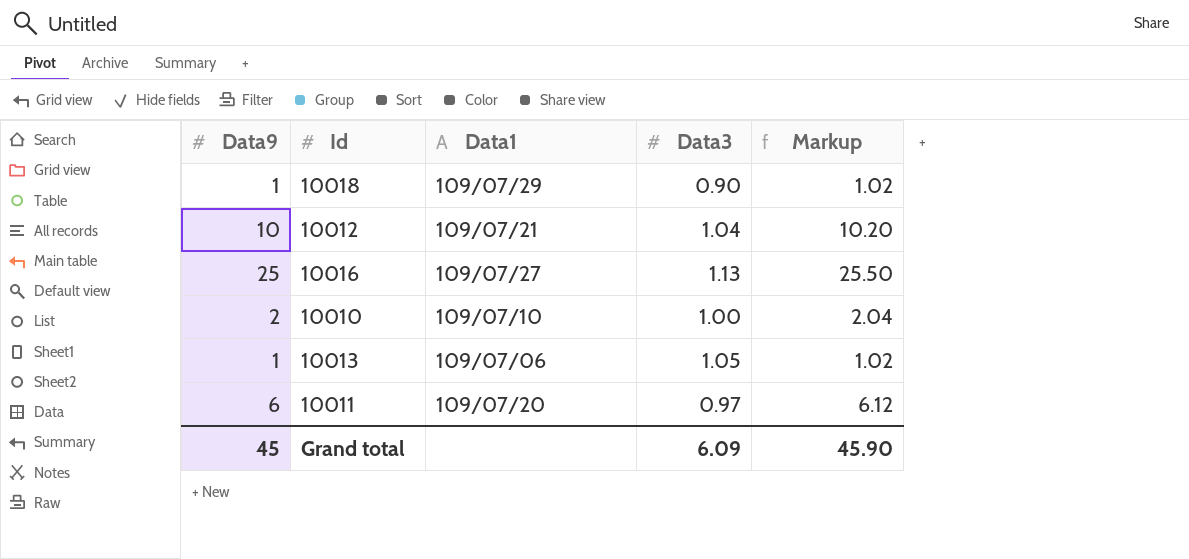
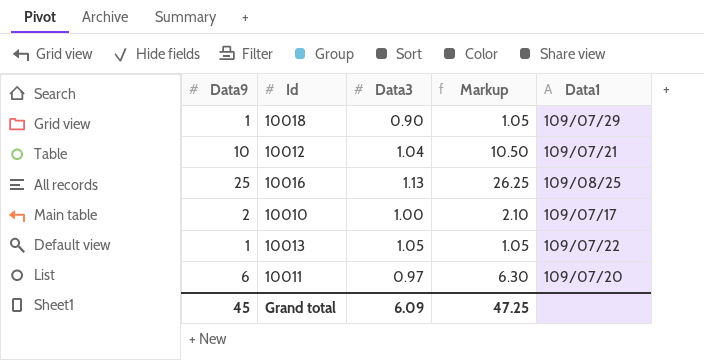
column Markup | formula: [Data9] * 1.02 -> [Data9] * 1.05
column Data1 | position: 3 -> 5
10016 | Data1: 109/07/27 -> 109/08/25
10010 | Data1: 109/07/10 -> 109/07/17
10013 | Data1: 109/07/06 -> 109/07/22
Grand total | Markup: 45.90 -> 47.25

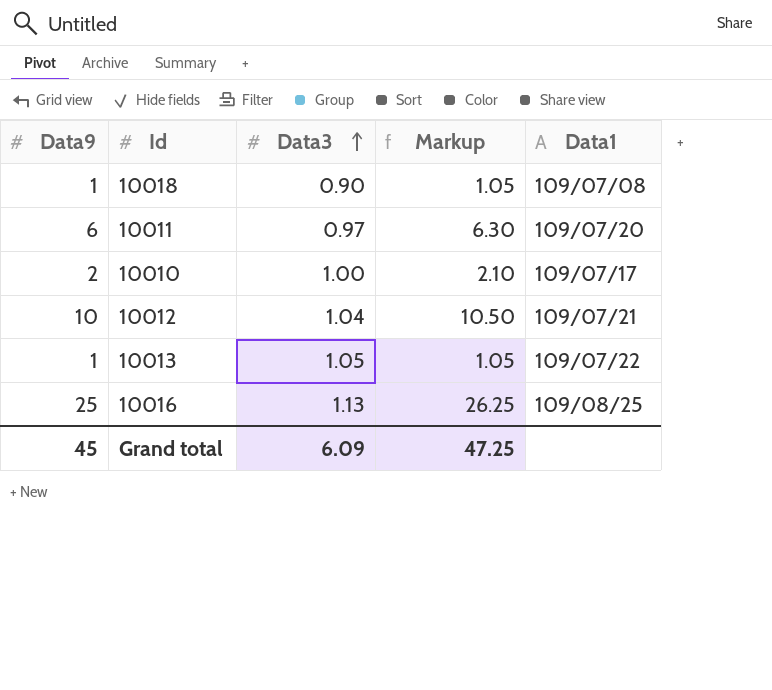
row order: none -> Data3 ascending
10018 | Data1: 109/07/29 -> 109/07/08

